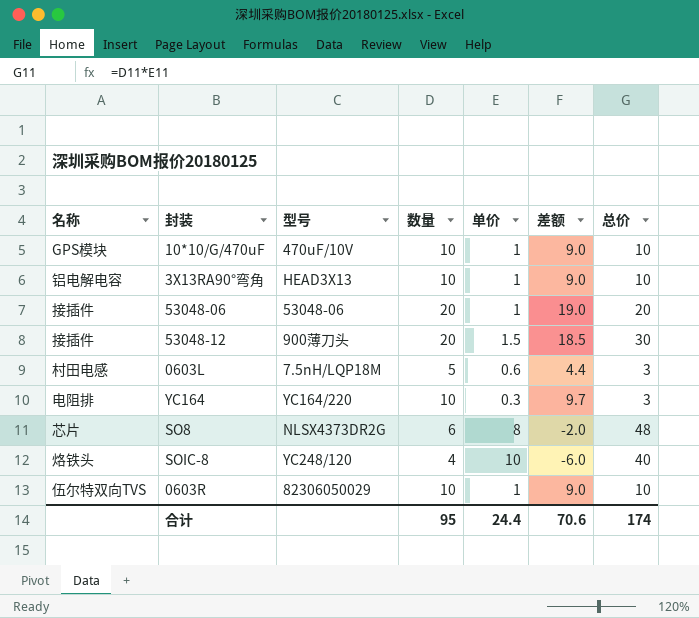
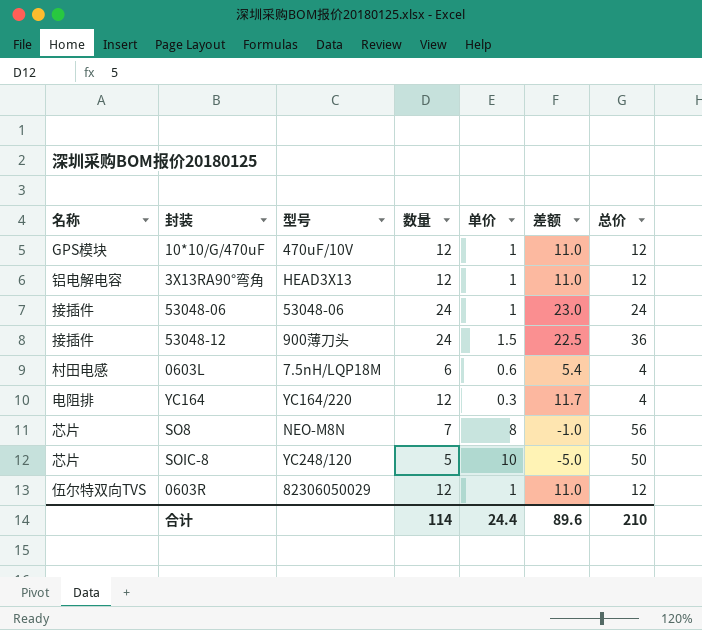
10*10/G/470uF | 数量: 10 -> 12
10*10/G/470uF | 差额: 9.0 -> 11.0
10*10/G/470uF | 总价: 10 -> 12
3X13RA90°弯角 | 数量: 10 -> 12
3X13RA90°弯角 | 差额: 9.0 -> 11.0
3X13RA90°弯角 | 总价: 10 -> 12
53048-06 | 数量: 20 -> 24
53048-06 | 差额: 19.0 -> 23.0
53048-06 | 总价: 20 -> 24
53048-12 | 数量: 20 -> 24
53048-12 | 差额: 18.5 -> 22.5
53048-12 | 总价: 30 -> 36
0603L | 数量: 5 -> 6
0603L | 差额: 4.4 -> 5.4
0603L | 总价: 3 -> 4
YC164 | 数量: 10 -> 12
YC164 | 差额: 9.7 -> 11.7
YC164 | 总价: 3 -> 4
SO8 | 型号: NLSX4373DR2G -> NEO-M8N
SO8 | 数量: 6 -> 7
SO8 | 差额: -2.0 -> -1.0
SO8 | 总价: 48 -> 56
SOIC-8 | 名称: 烙铁头 -> 芯片
SOIC-8 | 数量: 4 -> 5
SOIC-8 | 差额: -6.0 -> -5.0
SOIC-8 | 总价: 40 -> 50
0603R | 数量: 10 -> 12
0603R | 差额: 9.0 -> 11.0
0603R | 总价: 10 -> 12
合计 | 数量: 95 -> 114
合计 | 差额: 70.6 -> 89.6
合计 | 总价: 174 -> 210

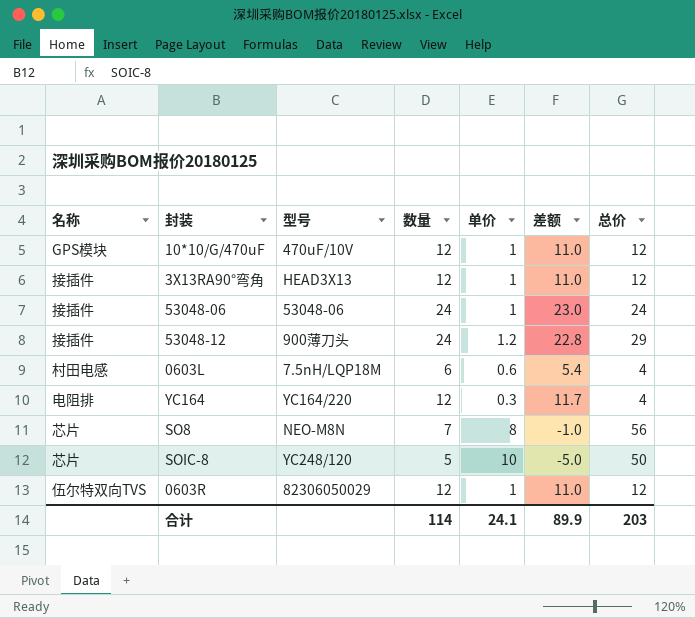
3X13RA90°弯角 | 名称: 铝电解电容 -> 接插件
53048-12 | 单价: 1.5 -> 1.2
53048-12 | 差额: 22.5 -> 22.8
53048-12 | 总价: 36 -> 29
合计 | 单价: 24.4 -> 24.1
合计 | 差额: 89.6 -> 89.9
合计 | 总价: 210 -> 203

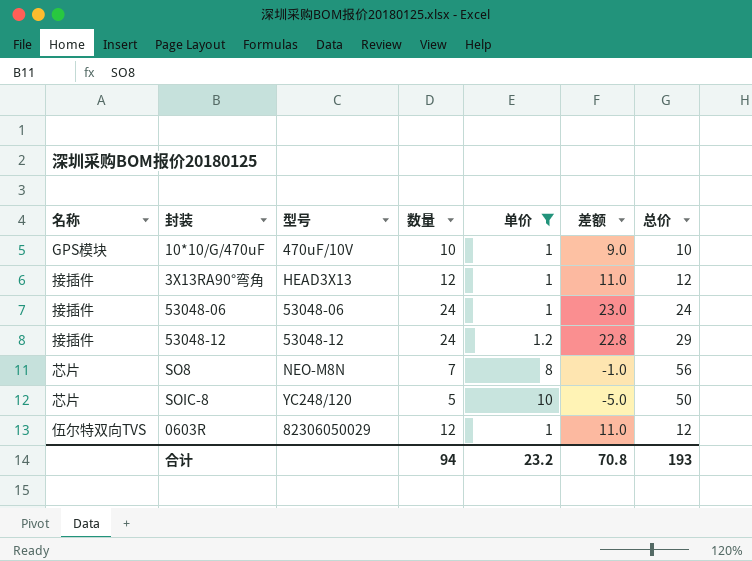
filter: none -> 单价 >= 1
10*10/G/470uF | 数量: 12 -> 10
10*10/G/470uF | 差额: 11.0 -> 9.0
10*10/G/470uF | 总价: 12 -> 10
53048-12 | 型号: 900薄刀头 -> 53048-12
合计 | 数量: 114 -> 94
合计 | 单价: 24.1 -> 23.2
合计 | 差额: 89.9 -> 70.8
合计 | 总价: 203 -> 193

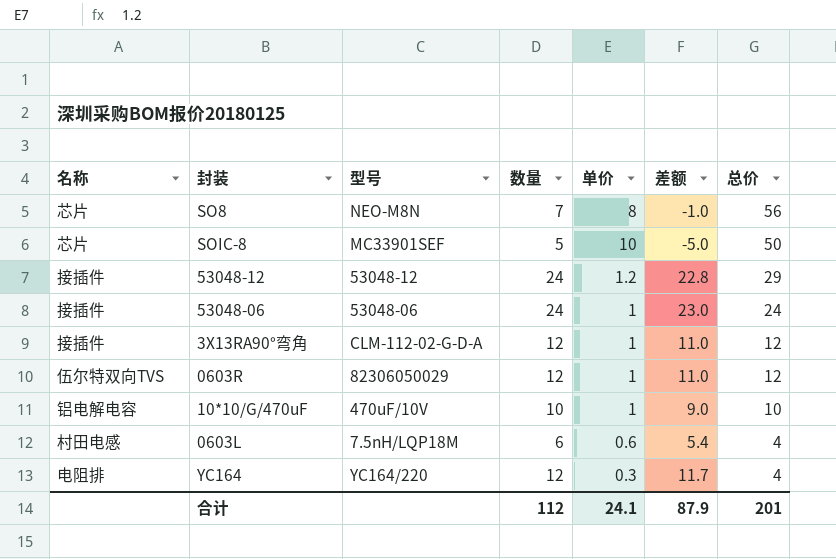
filter: 单价 >= 1 -> none
row order: none -> 总价 descending
SOIC-8 | 型号: YC248/120 -> MC33901SEF
3X13RA90°弯角 | 型号: HEAD3X13 -> CLM-112-02-G-D-A
10*10/G/470uF | 名称: GPS模块 -> 铝电解电容
合计 | 数量: 94 -> 112
合计 | 单价: 23.2 -> 24.1
合计 | 差额: 70.8 -> 87.9
合计 | 总价: 193 -> 201

